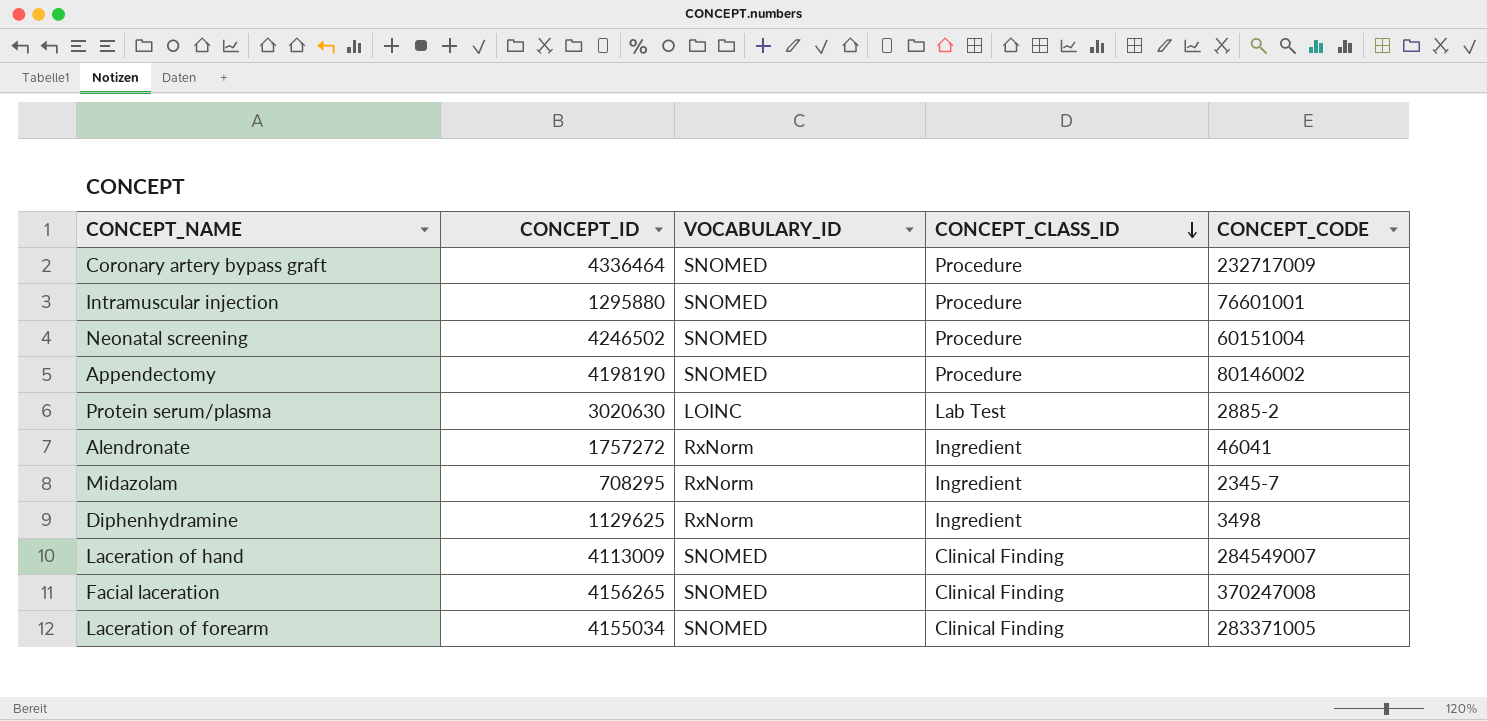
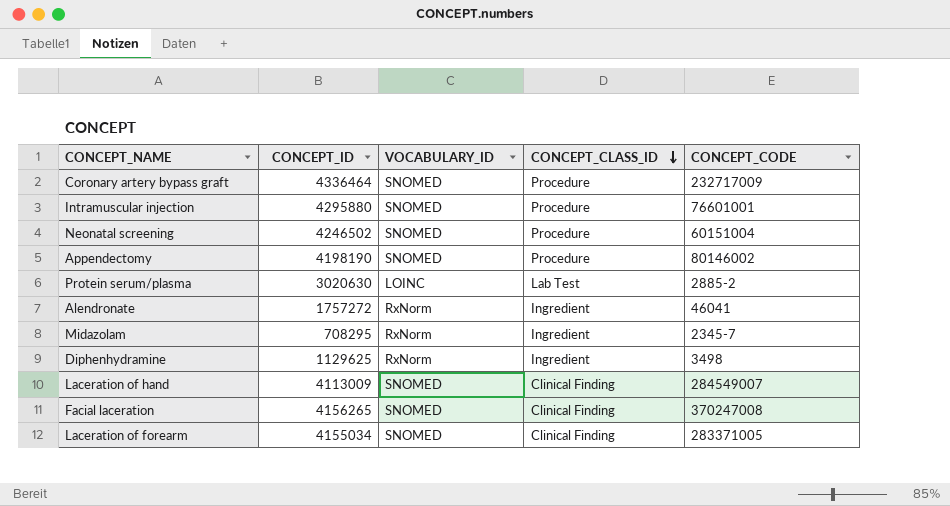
Intramuscular injection | CONCEPT_ID: 1295880 -> 4295880

